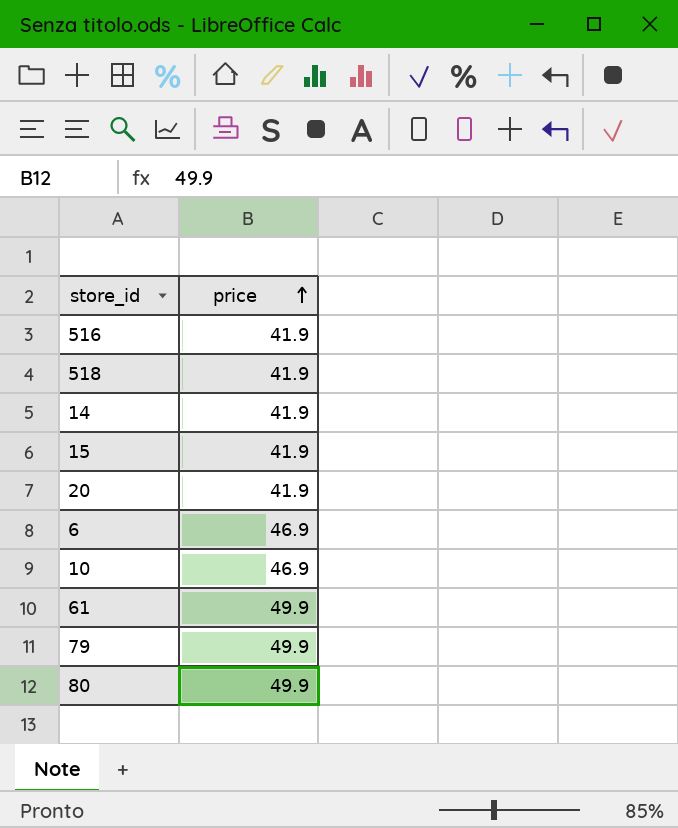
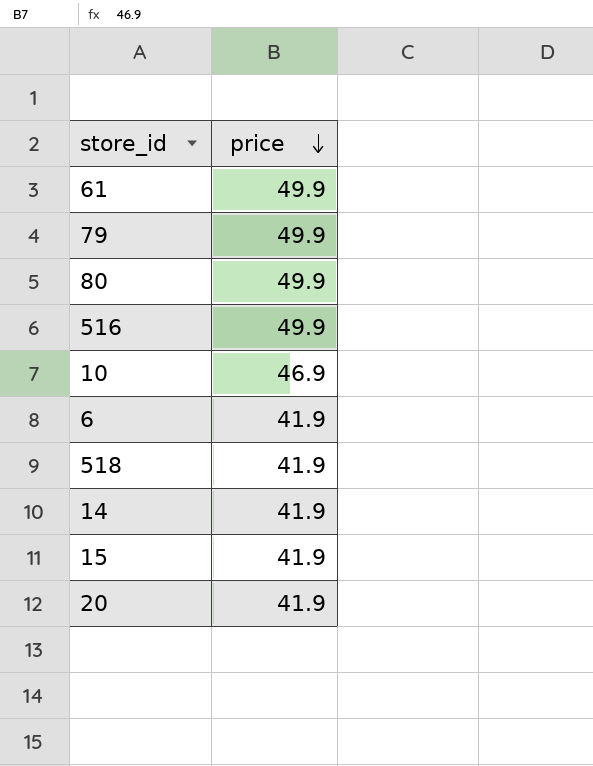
row order: price ascending -> price descending
516 | price: 41.9 -> 49.9
6 | price: 46.9 -> 41.9

